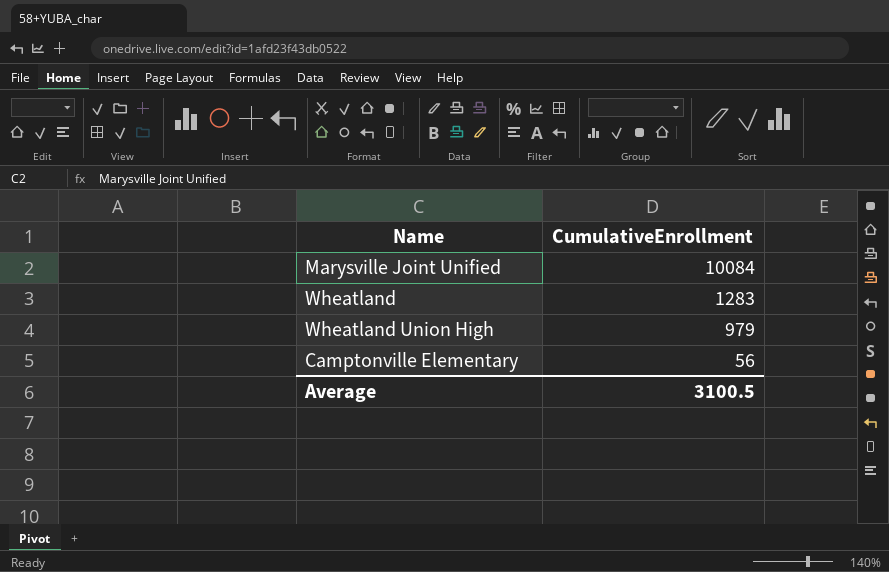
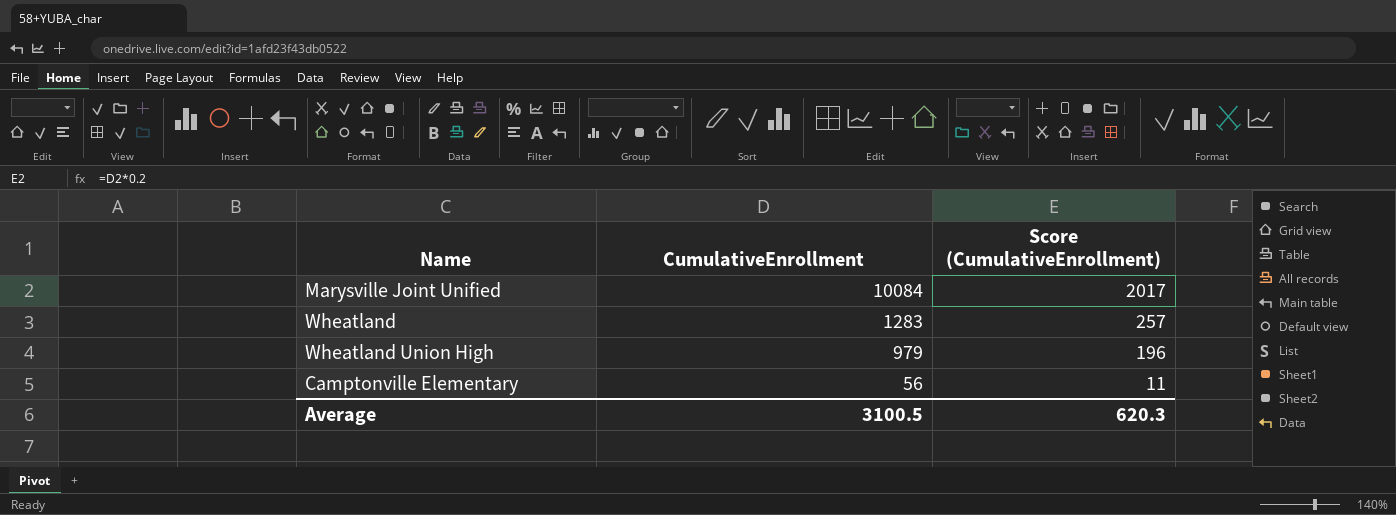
column Score (CumulativeEnrollment) | formula: none -> [CumulativeEnrollment] * 0.2

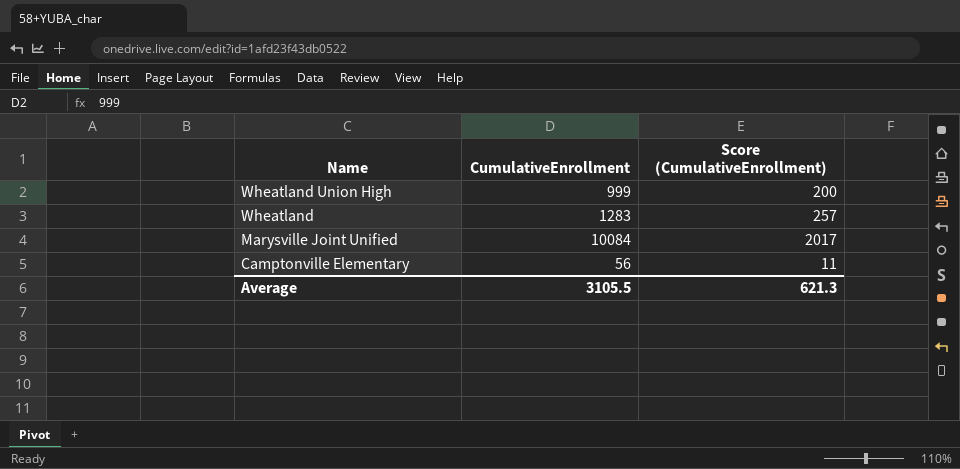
row order: CumulativeEnrollment descending -> Name descending
Wheatland Union High | CumulativeEnrollment: 979 -> 999
Wheatland Union High | Score (CumulativeEnrollment): 196 -> 200
Average | CumulativeEnrollment: 3100.5 -> 3105.5
Average | Score (CumulativeEnrollment): 620.3 -> 621.3

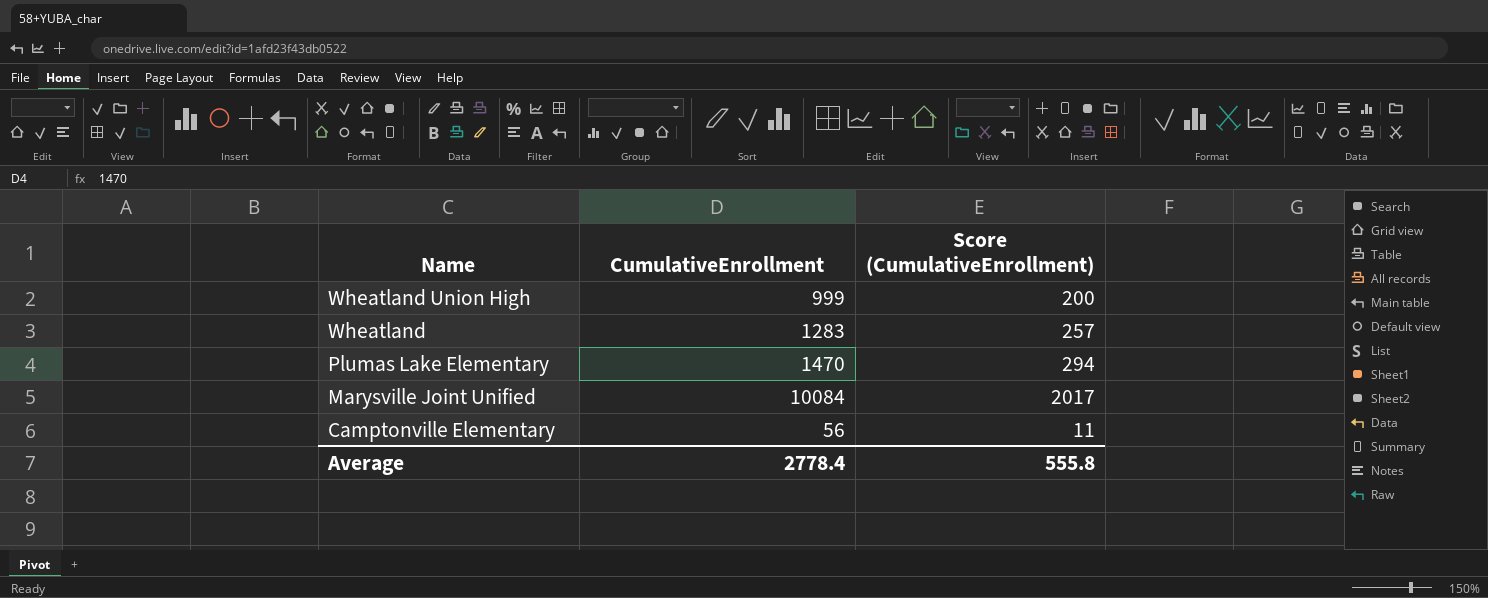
row Plumas Lake Elementary: none -> 1470 | 294
Average | CumulativeEnrollment: 3105.5 -> 2778.4
Average | Score (CumulativeEnrollment): 621.3 -> 555.8

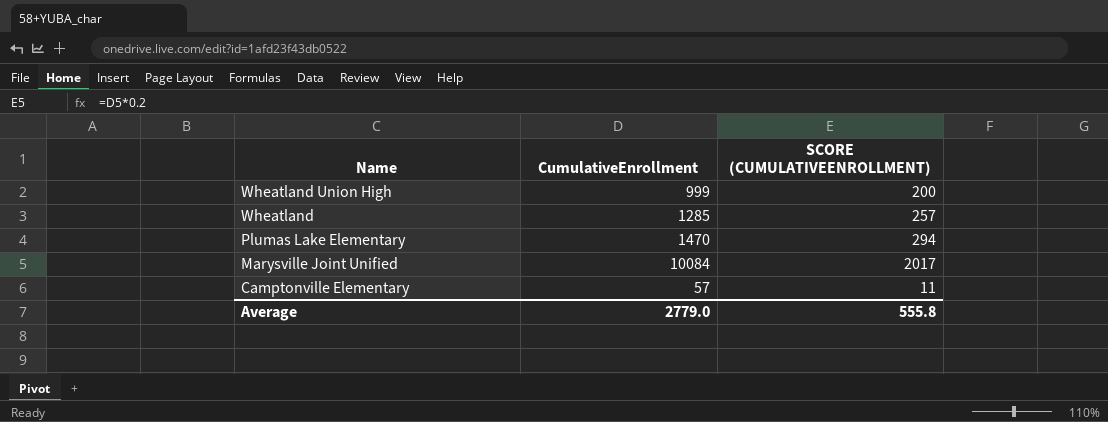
column name: Score (CumulativeEnrollment) -> SCORE (CUMULATIVEENROLLMENT)
Wheatland | CumulativeEnrollment: 1283 -> 1285
Camptonville Elementary | CumulativeEnrollment: 56 -> 57
Average | CumulativeEnrollment: 2778.4 -> 2779.0

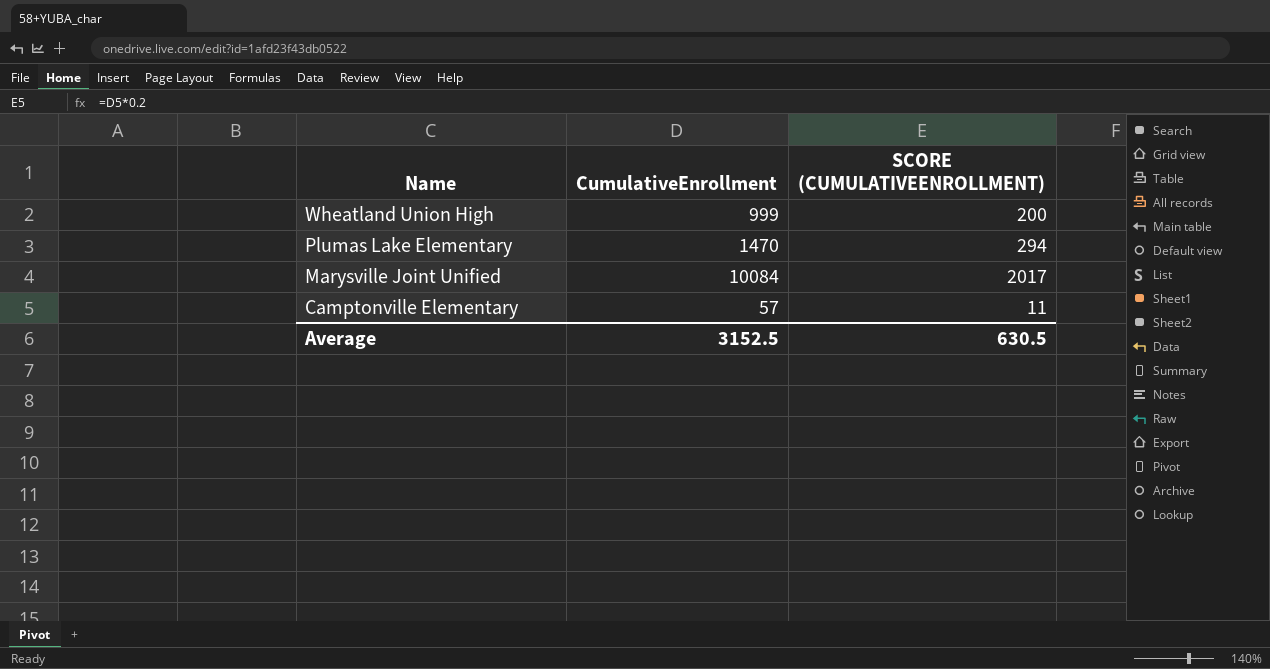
row Wheatland: 1285 | 257 -> none
Average | CumulativeEnrollment: 2779.0 -> 3152.5
Average | SCORE (CUMULATIVEENROLLMENT): 555.8 -> 630.5

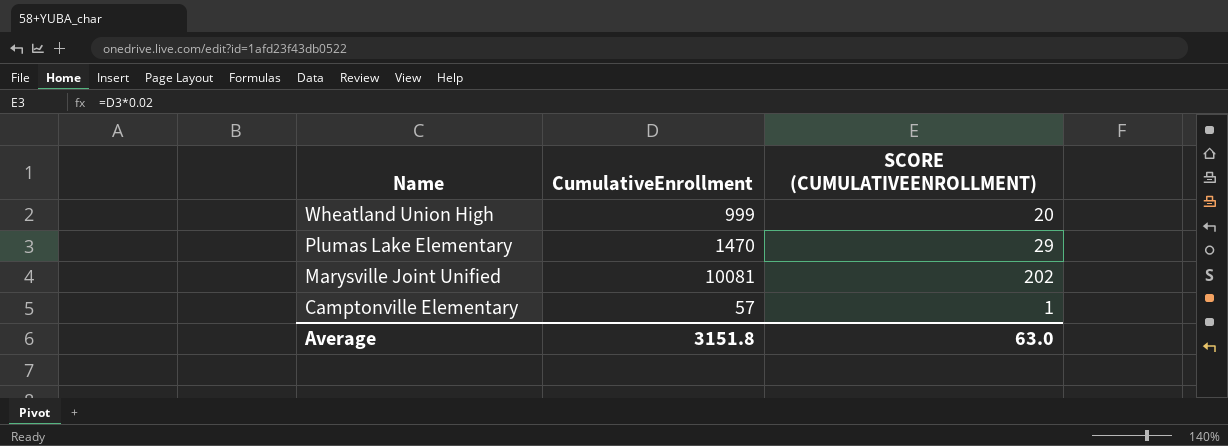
column SCORE (CUMULATIVEENROLLMENT) | formula: [CumulativeEnrollment] * 0.2 -> [CumulativeEnrollment] * 0.02
Marysville Joint Unified | CumulativeEnrollment: 10084 -> 10081
Average | CumulativeEnrollment: 3152.5 -> 3151.8
Average | SCORE (CUMULATIVEENROLLMENT): 630.5 -> 63.0

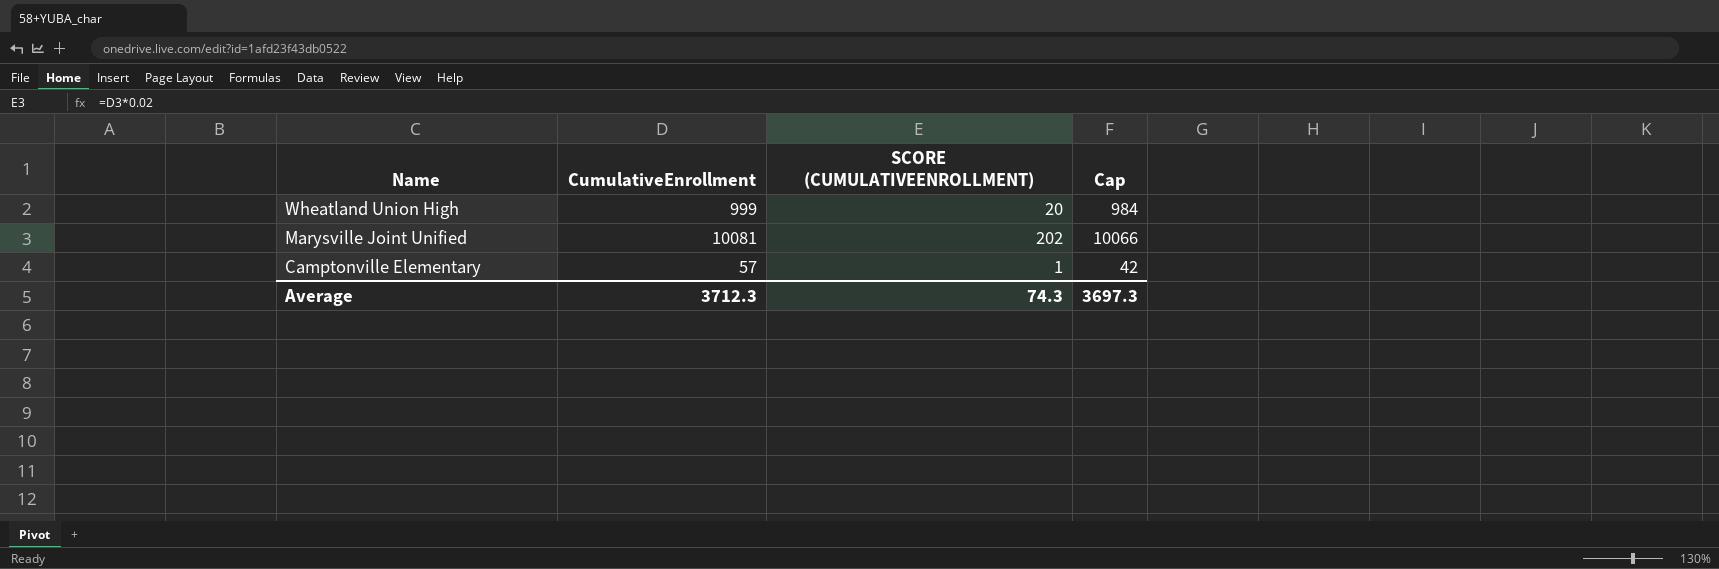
column Cap | formula: none -> [CumulativeEnrollment] - 15
row Plumas Lake Elementary: 1470 | 29 -> none
Average | CumulativeEnrollment: 3151.8 -> 3712.3
Average | SCORE (CUMULATIVEENROLLMENT): 63.0 -> 74.3

